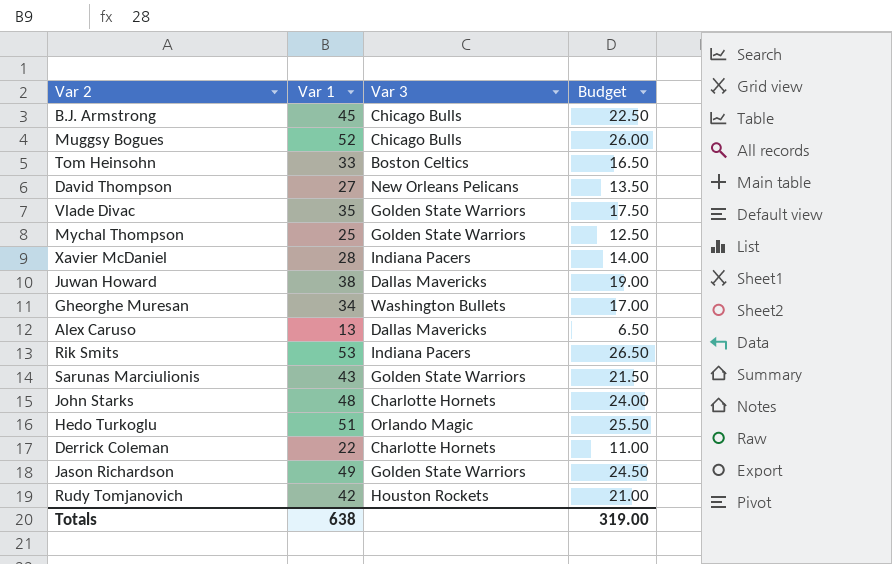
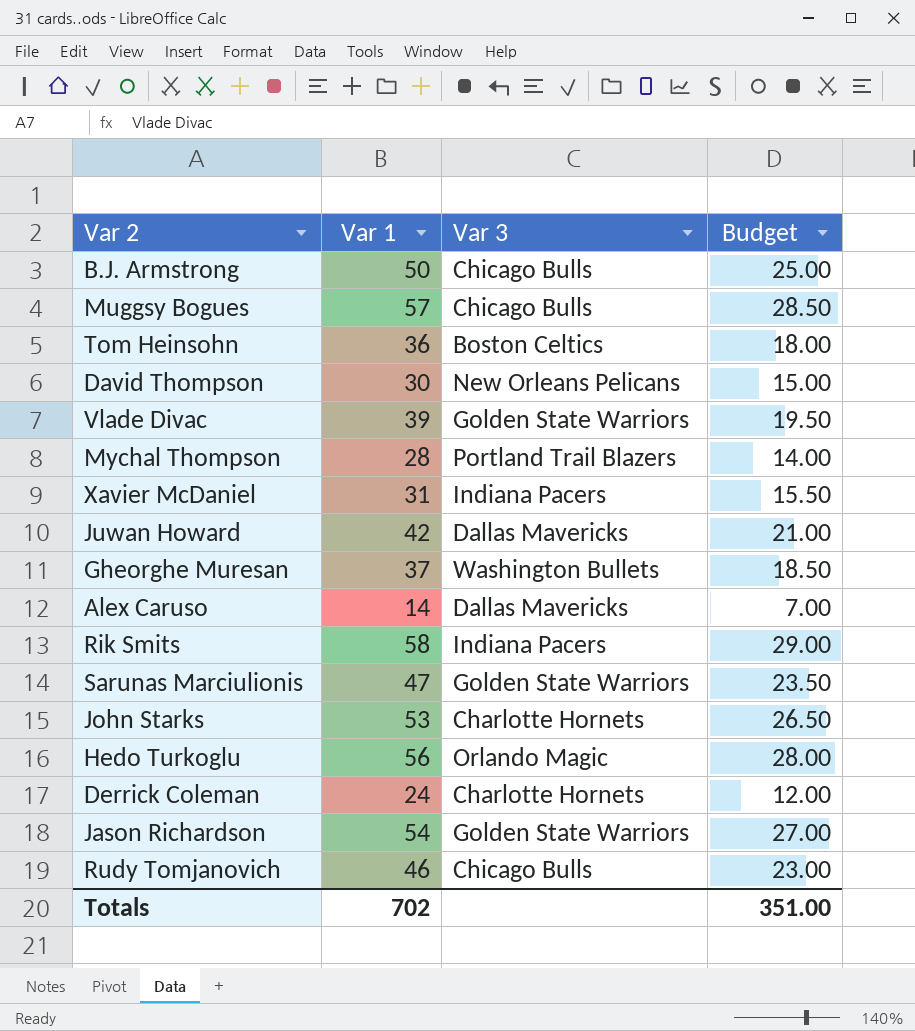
B.J. Armstrong | Var 1: 45 -> 50
B.J. Armstrong | Budget: 22.50 -> 25.00
Muggsy Bogues | Var 1: 52 -> 57
Muggsy Bogues | Budget: 26.00 -> 28.50
Tom Heinsohn | Var 1: 33 -> 36
Tom Heinsohn | Budget: 16.50 -> 18.00
David Thompson | Var 1: 27 -> 30
David Thompson | Budget: 13.50 -> 15.00
Vlade Divac | Var 1: 35 -> 39
Vlade Divac | Budget: 17.50 -> 19.50
Mychal Thompson | Var 1: 25 -> 28
Mychal Thompson | Var 3: Golden State Warriors -> Portland Trail Blazers
Mychal Thompson | Budget: 12.50 -> 14.00
Xavier McDaniel | Var 1: 28 -> 31
Xavier McDaniel | Budget: 14.00 -> 15.50
Juwan Howard | Var 1: 38 -> 42
Juwan Howard | Budget: 19.00 -> 21.00
Gheorghe Muresan | Var 1: 34 -> 37
Gheorghe Muresan | Budget: 17.00 -> 18.50
Alex Caruso | Var 1: 13 -> 14
Alex Caruso | Budget: 6.50 -> 7.00
Rik Smits | Var 1: 53 -> 58
Rik Smits | Budget: 26.50 -> 29.00
Sarunas Marciulionis | Var 1: 43 -> 47
Sarunas Marciulionis | Budget: 21.50 -> 23.50
John Starks | Var 1: 48 -> 53
John Starks | Budget: 24.00 -> 26.50
Hedo Turkoglu | Var 1: 51 -> 56
Hedo Turkoglu | Budget: 25.50 -> 28.00
Derrick Coleman | Var 1: 22 -> 24
Derrick Coleman | Budget: 11.00 -> 12.00
Jason Richardson | Var 1: 49 -> 54
Jason Richardson | Budget: 24.50 -> 27.00
Rudy Tomjanovich | Var 1: 42 -> 46
Rudy Tomjanovich | Var 3: Houston Rockets -> Chicago Bulls
Rudy Tomjanovich | Budget: 21.00 -> 23.00
Totals | Var 1: 638 -> 702
Totals | Budget: 319.00 -> 351.00

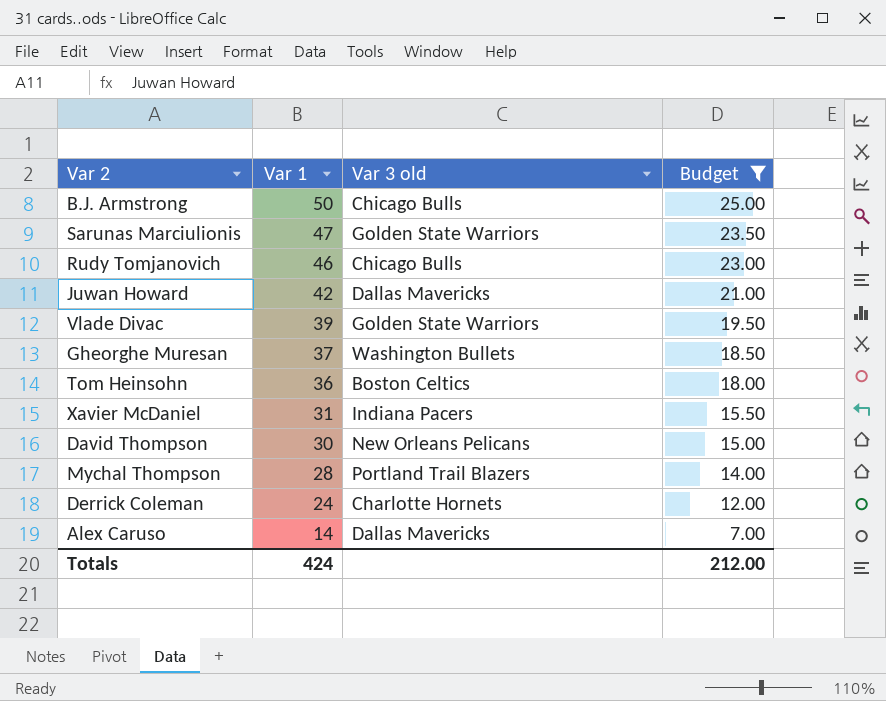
filter: none -> Budget <= 25.00
row order: none -> Var 1 descending
column name: Var 3 -> Var 3 old
Totals | Var 1: 702 -> 424
Totals | Budget: 351.00 -> 212.00

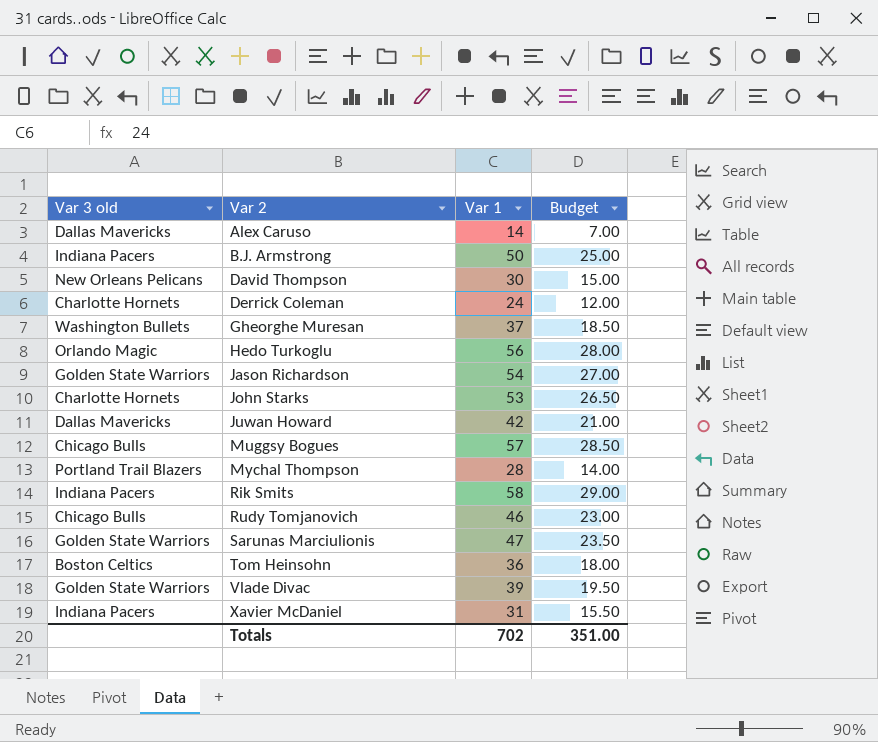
filter: Budget <= 25.00 -> none
row order: Var 1 descending -> Var 2 ascending
column Var 3 old | position: 3 -> 1
B.J. Armstrong | Var 3 old: Chicago Bulls -> Indiana Pacers
Totals | Var 1: 424 -> 702
Totals | Budget: 212.00 -> 351.00

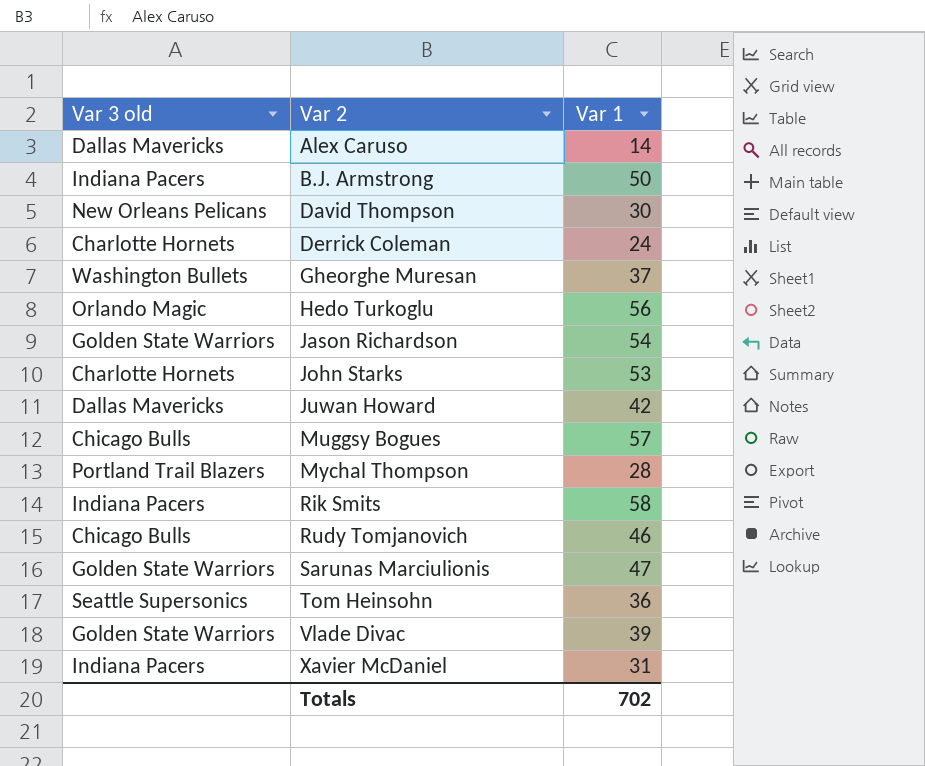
column Budget | formula: [Var 1] * 0.5 -> none
Tom Heinsohn | Var 3 old: Boston Celtics -> Seattle Supersonics

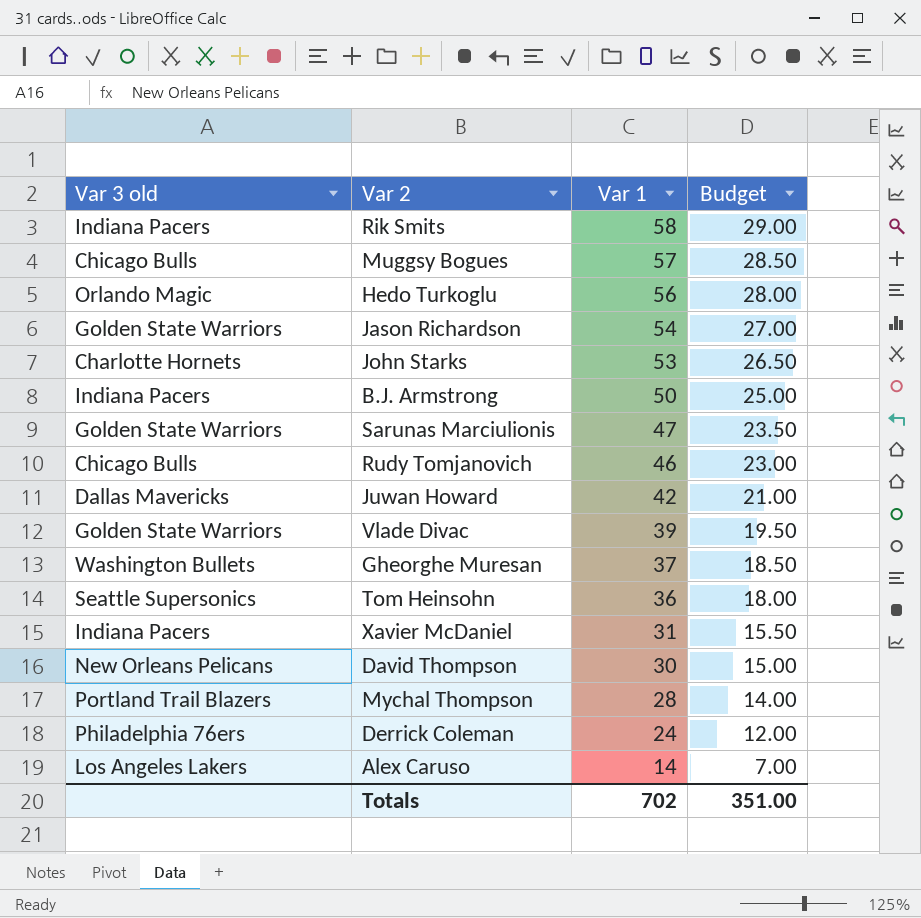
row order: Var 2 ascending -> Var 1 descending
column Budget | formula: none -> [Var 1] * 0.5
Derrick Coleman | Var 3 old: Charlotte Hornets -> Philadelphia 76ers
Alex Caruso | Var 3 old: Dallas Mavericks -> Los Angeles Lakers

